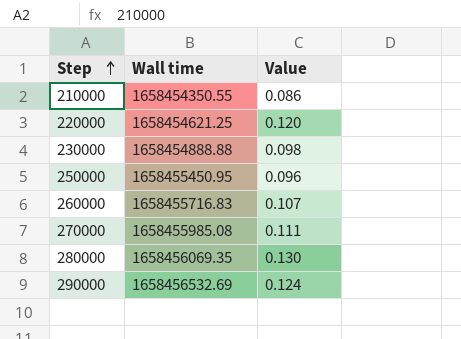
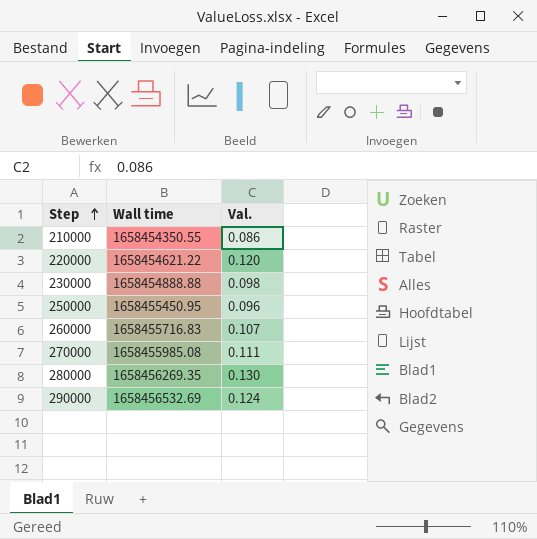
column name: Value -> Val.
220000 | Wall time: 1658454621.25 -> 1658454621.22
280000 | Wall time: 1658456069.35 -> 1658456269.35

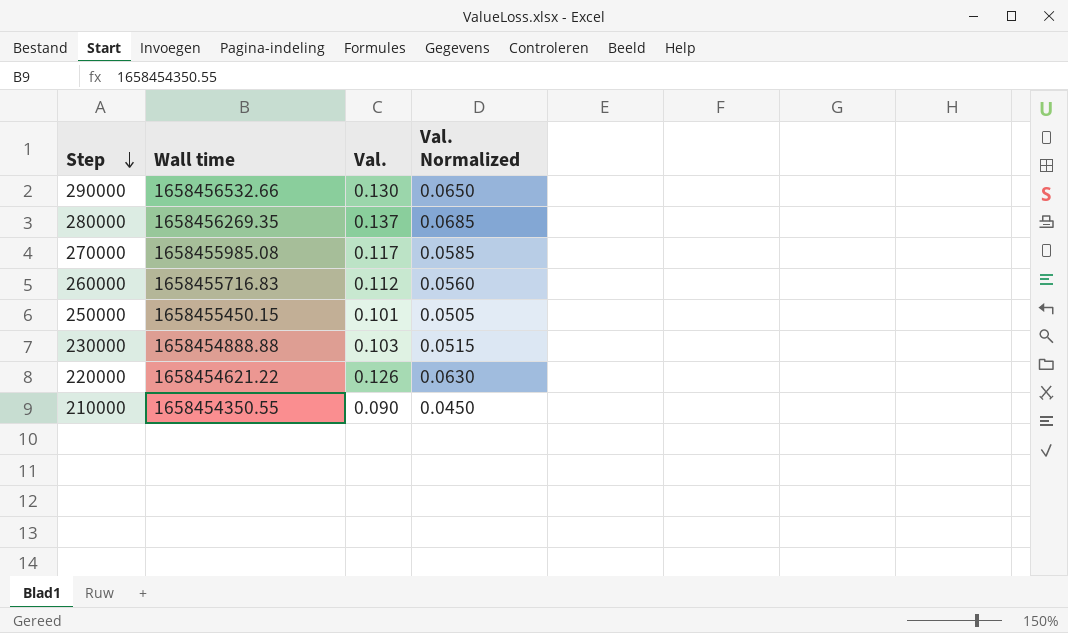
row order: Step ascending -> Step descending
column Val. Normalized | formula: none -> [Val.] * 0.5
290000 | Wall time: 1658456532.69 -> 1658456532.66
290000 | Val.: 0.124 -> 0.130
280000 | Val.: 0.130 -> 0.137
270000 | Val.: 0.111 -> 0.117
260000 | Val.: 0.107 -> 0.112
250000 | Wall time: 1658455450.95 -> 1658455450.15
250000 | Val.: 0.096 -> 0.101
230000 | Val.: 0.098 -> 0.103
220000 | Val.: 0.120 -> 0.126
210000 | Val.: 0.086 -> 0.090

